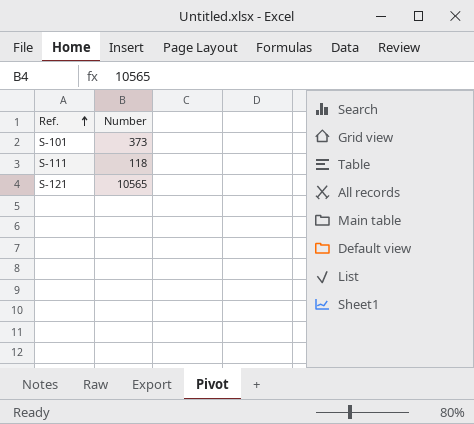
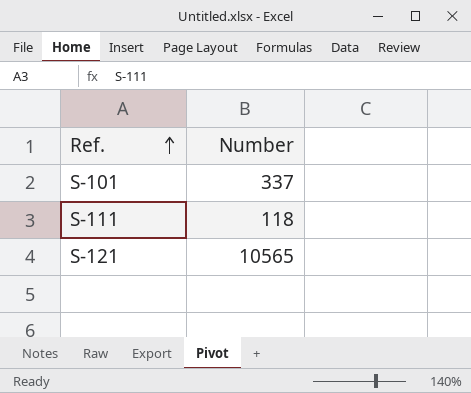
S-101 | Number: 373 -> 337

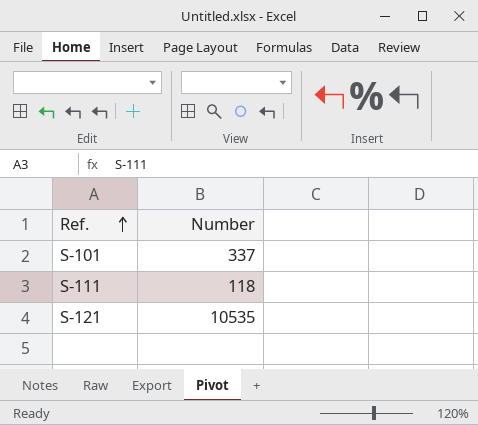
S-121 | Number: 10565 -> 10535

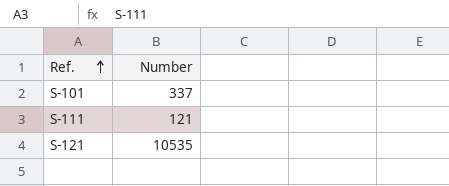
S-111 | Number: 118 -> 121

